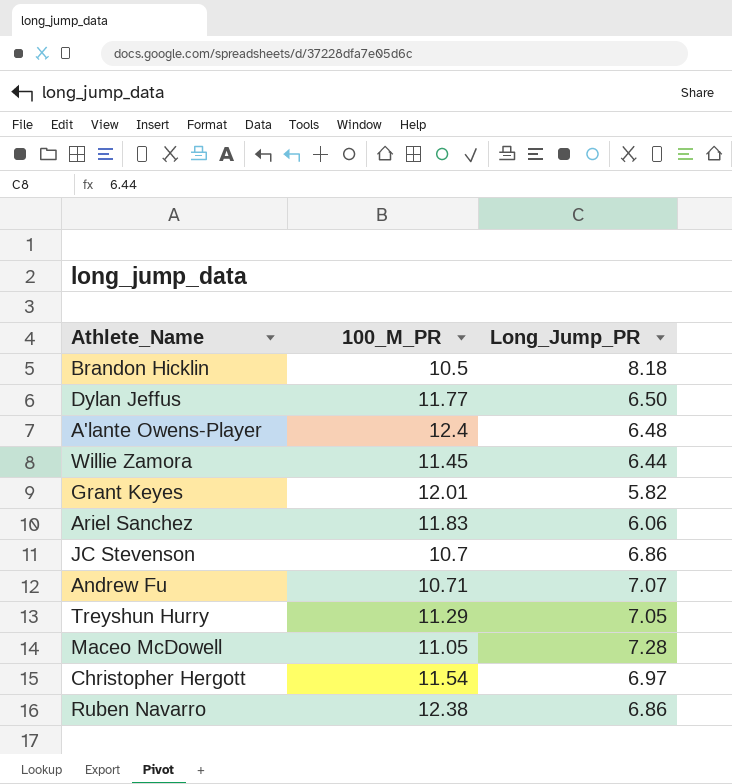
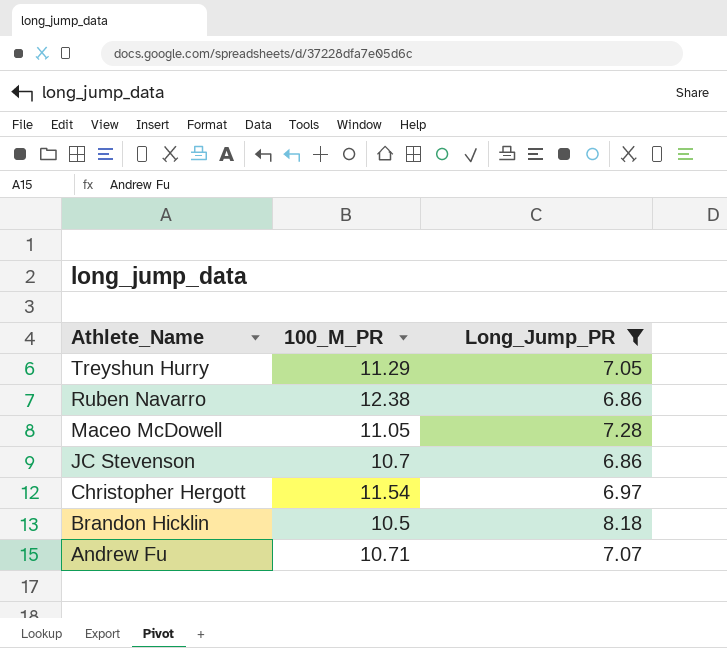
filter: none -> Long_Jump_PR >= 6.86
row order: none -> Athlete_Name descending

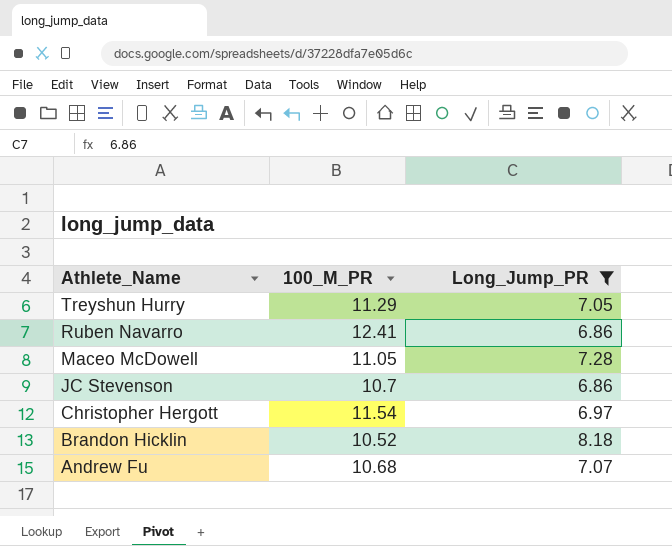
Ruben Navarro | 100_M_PR: 12.38 -> 12.41
Brandon Hicklin | 100_M_PR: 10.5 -> 10.52
Andrew Fu | 100_M_PR: 10.71 -> 10.68

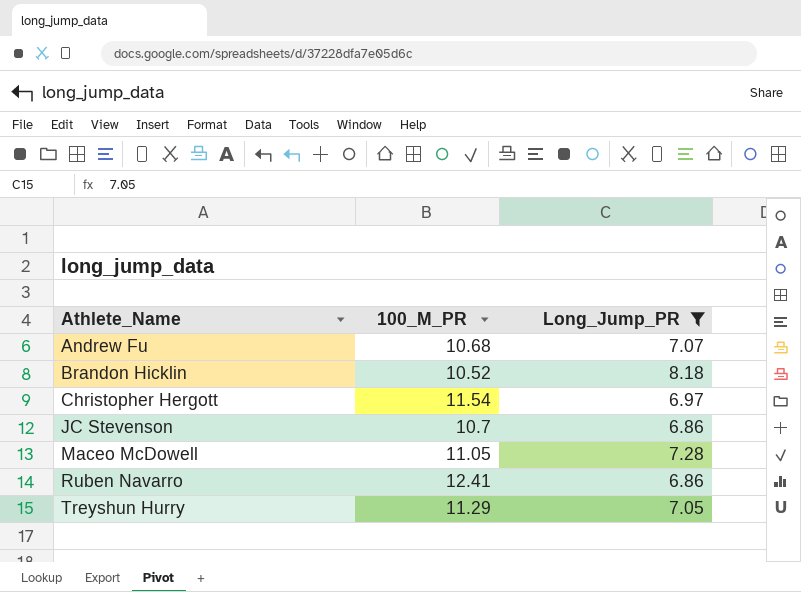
row order: Athlete_Name descending -> Athlete_Name ascending

